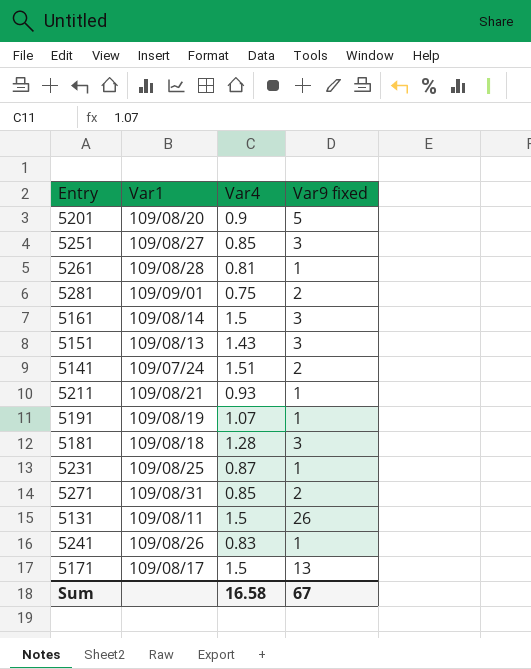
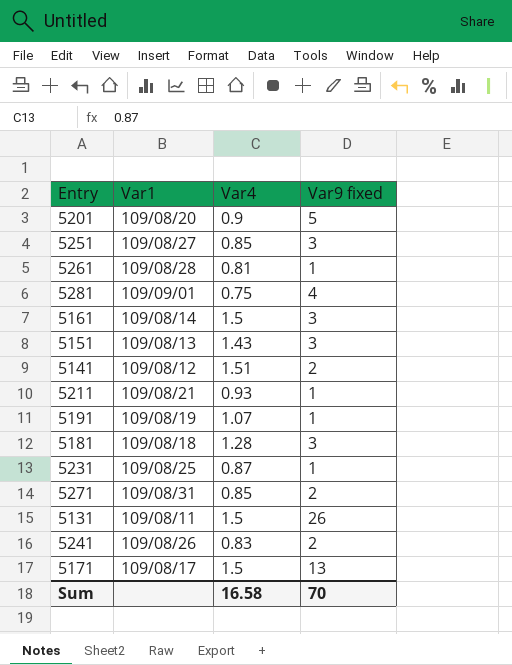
5281 | Var9 fixed: 2 -> 4
5141 | Var1: 109/07/24 -> 109/08/12
5241 | Var9 fixed: 1 -> 2
Sum | Var9 fixed: 67 -> 70

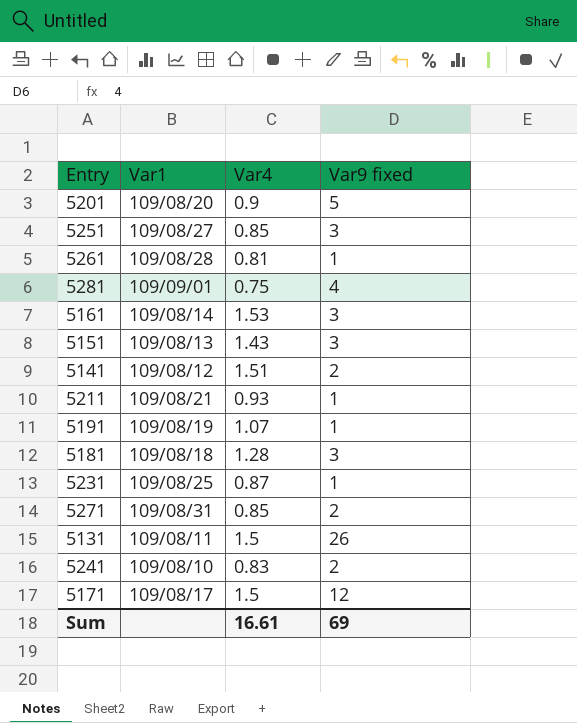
5161 | Var4: 1.5 -> 1.53
5241 | Var1: 109/08/26 -> 109/08/10
5171 | Var9 fixed: 13 -> 12
Sum | Var4: 16.58 -> 16.61
Sum | Var9 fixed: 70 -> 69

